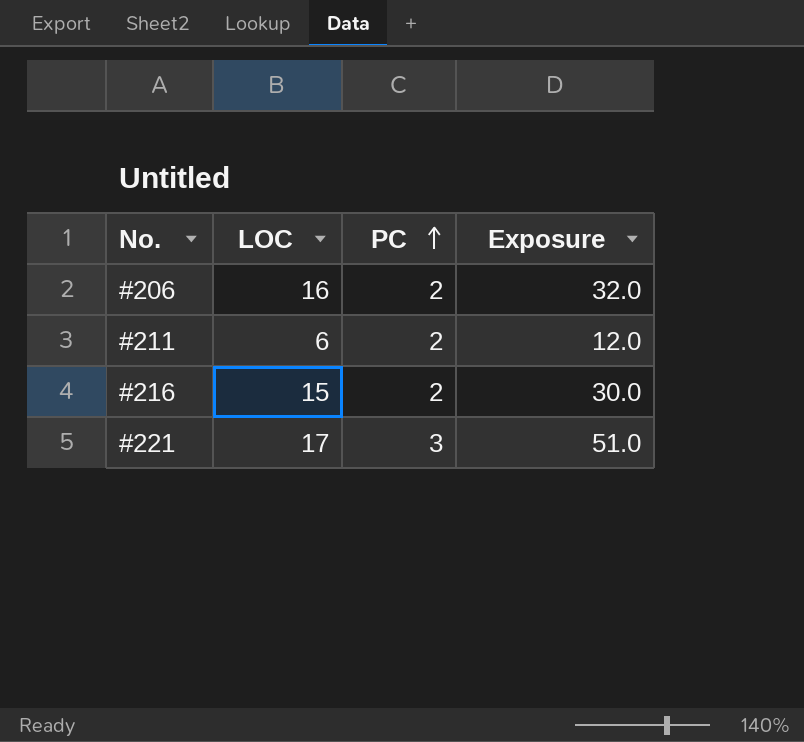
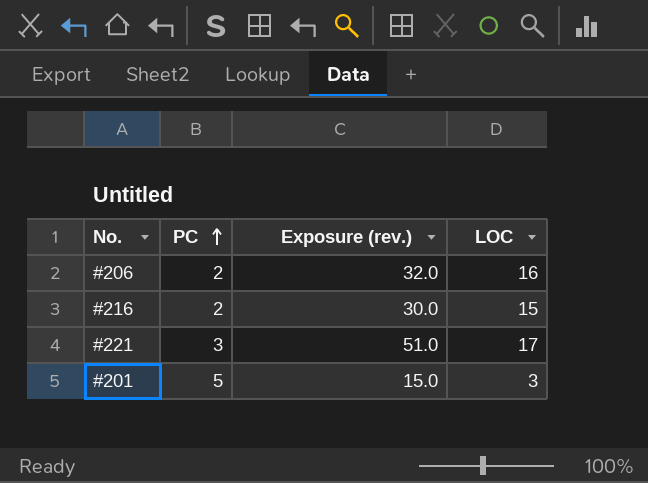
column name: Exposure -> Exposure (rev.)
column LOC | position: 2 -> 4
row #211: 6 | 2 | 12.0 -> none
row #201: none -> 5 | 15.0 | 3

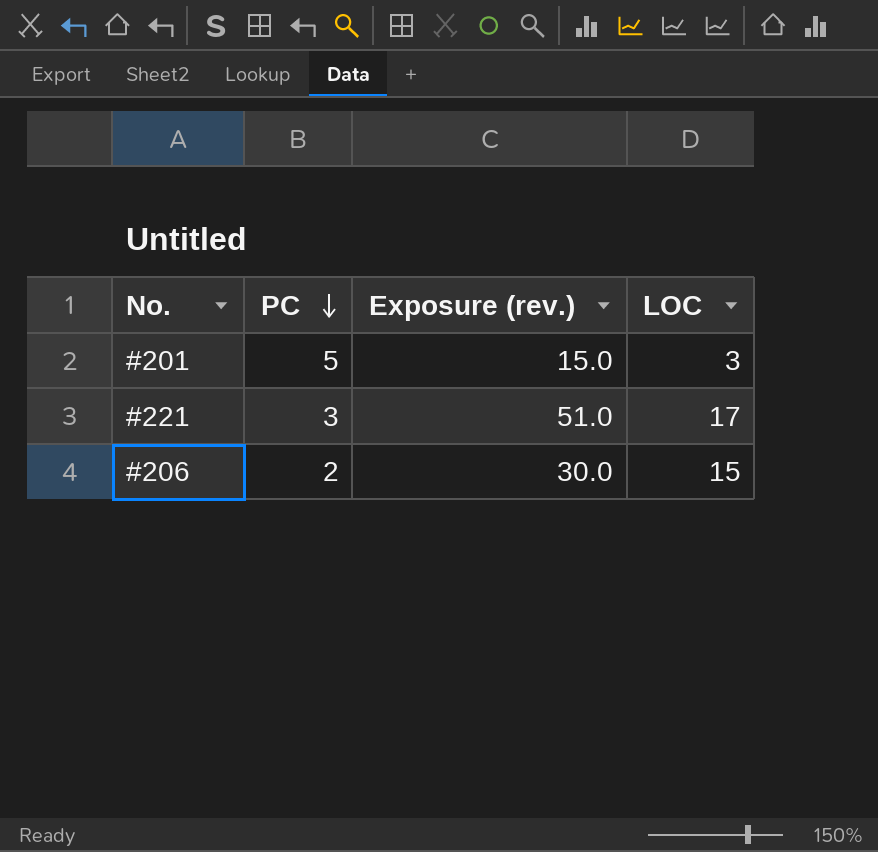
row order: PC ascending -> PC descending
row #216: 2 | 30.0 | 15 -> none
#206 | Exposure (rev.): 32.0 -> 30.0
#206 | LOC: 16 -> 15

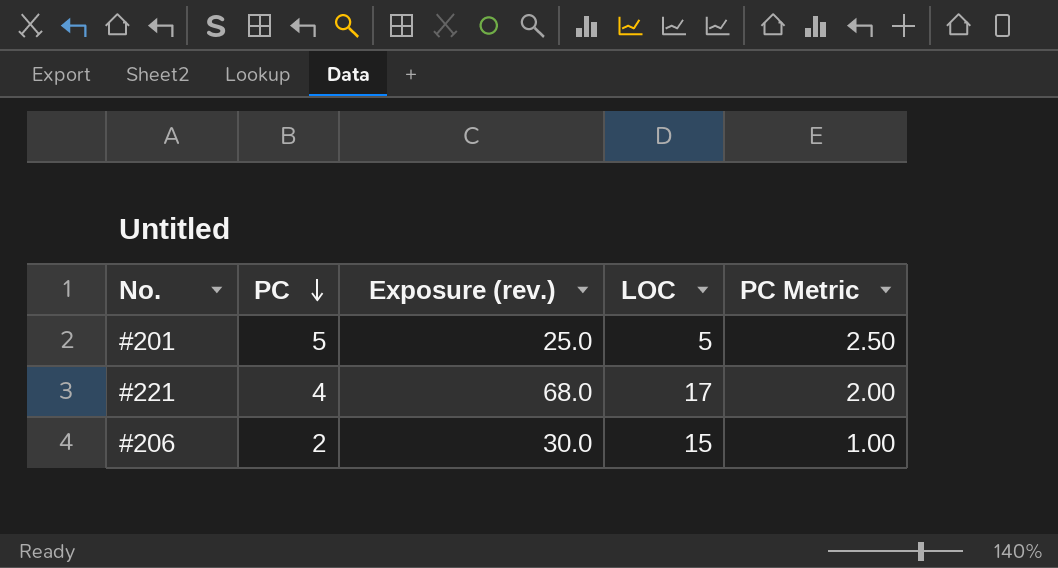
column PC Metric | formula: none -> [PC] * 0.5
#201 | Exposure (rev.): 15.0 -> 25.0
#201 | LOC: 3 -> 5
#221 | PC: 3 -> 4
#221 | Exposure (rev.): 51.0 -> 68.0

